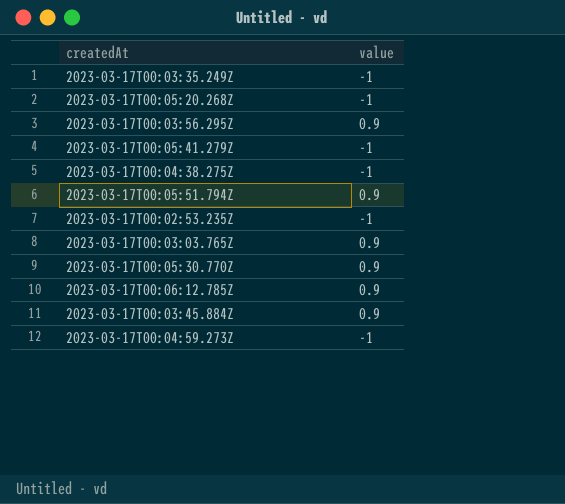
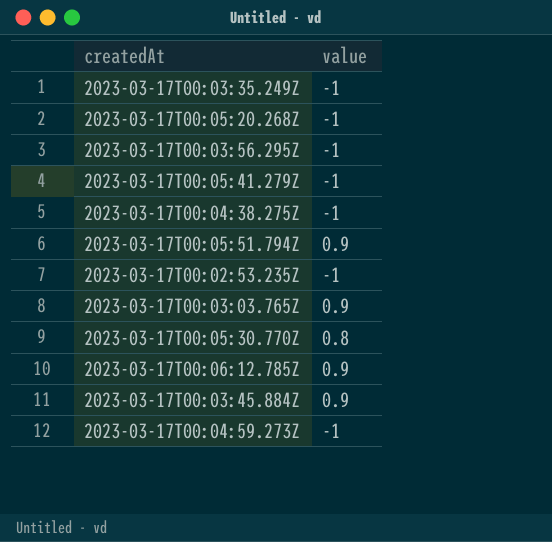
2023-03-17T00:03:56.295Z | value: 0.9 -> -1
2023-03-17T00:05:30.770Z | value: 0.9 -> 0.8

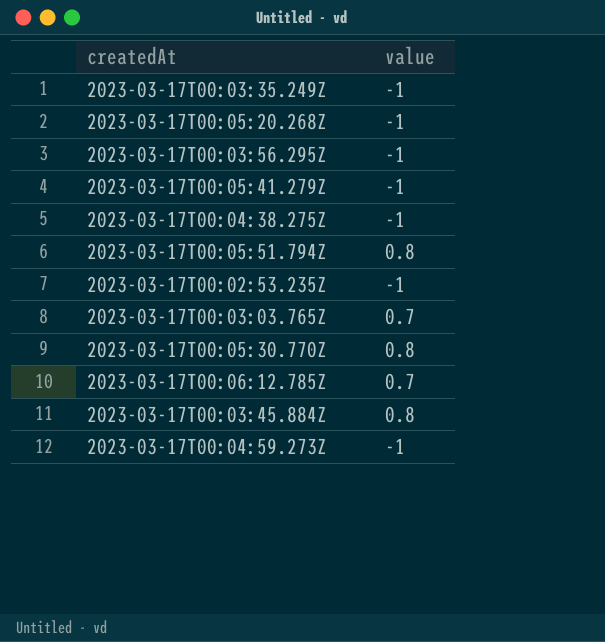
2023-03-17T00:05:51.794Z | value: 0.9 -> 0.8
2023-03-17T00:03:03.765Z | value: 0.9 -> 0.7
2023-03-17T00:06:12.785Z | value: 0.9 -> 0.7
2023-03-17T00:03:45.884Z | value: 0.9 -> 0.8

